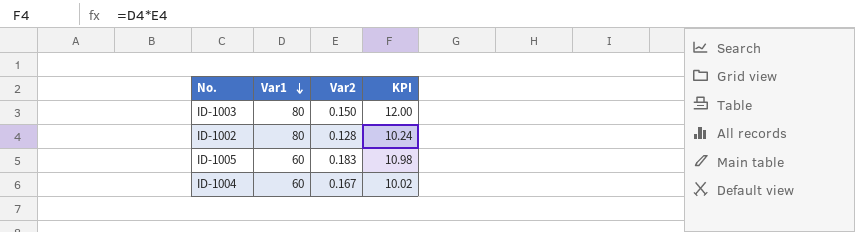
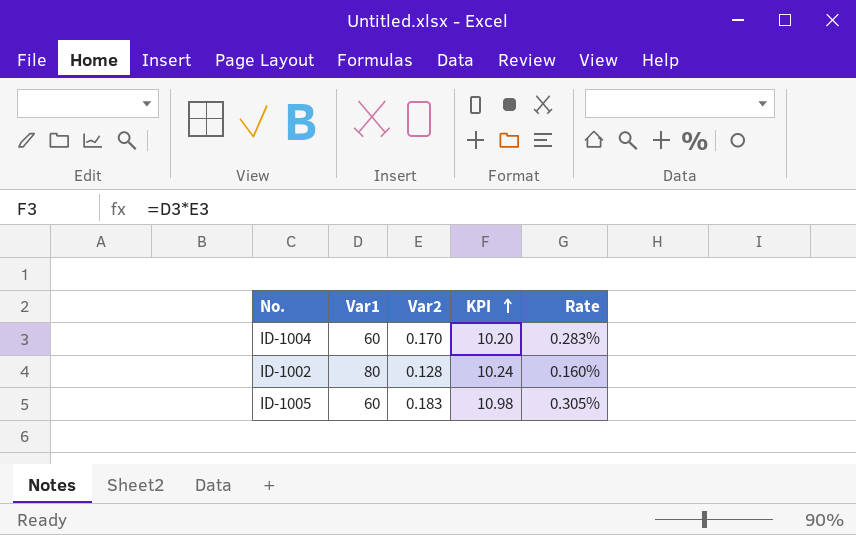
row order: Var1 descending -> KPI ascending
column Rate | formula: none -> [Var2] / [Var1]
row ID-1003: 80 | 0.150 | 12.00 -> none
ID-1004 | Var2: 0.167 -> 0.170
ID-1004 | KPI: 10.02 -> 10.20

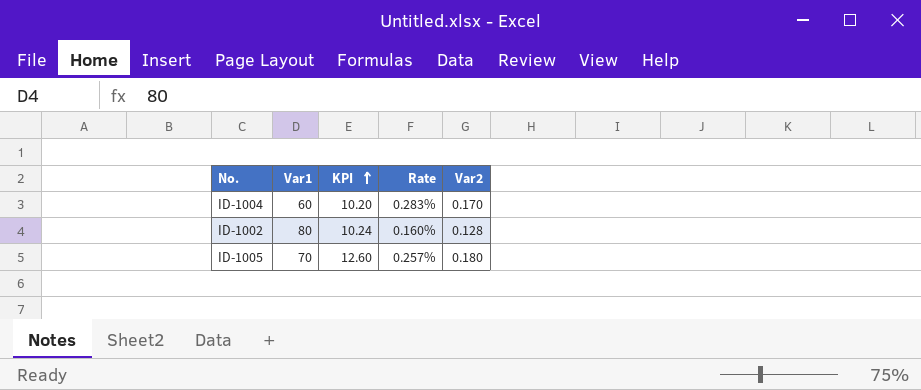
column Var2 | position: 3 -> 5
ID-1005 | Var1: 60 -> 70
ID-1005 | KPI: 10.98 -> 12.60
ID-1005 | Rate: 0.305% -> 0.257%
ID-1005 | Var2: 0.183 -> 0.180

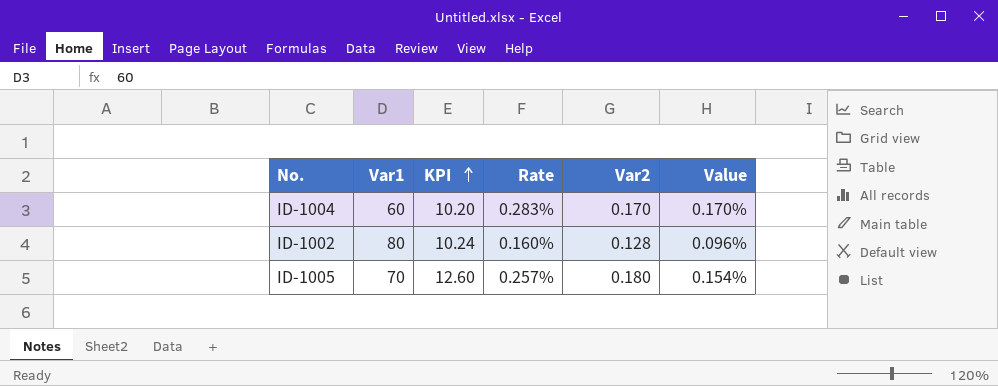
column Value | formula: none -> [Rate] * 0.6

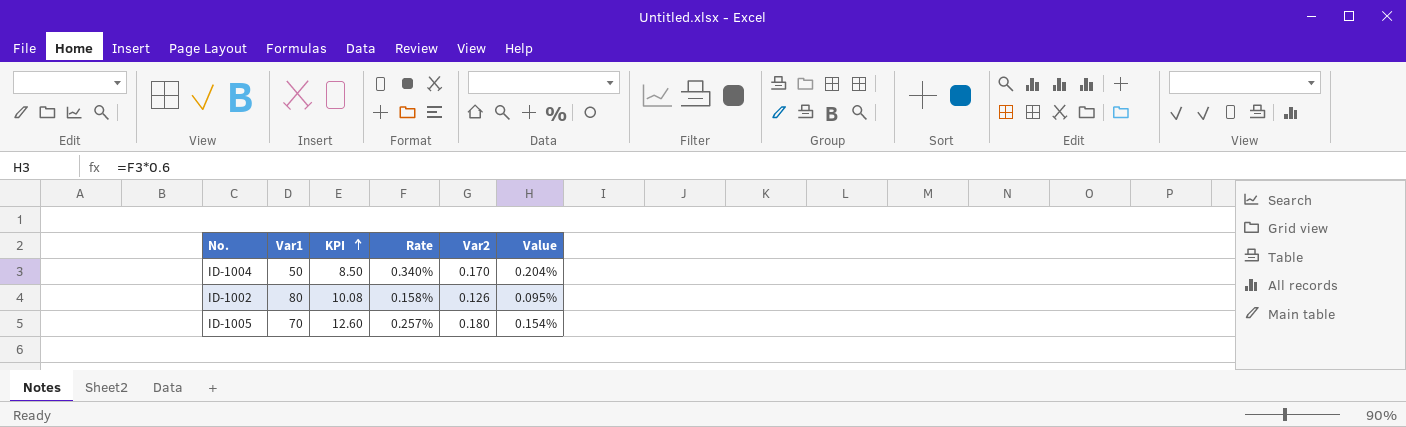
ID-1004 | Var1: 60 -> 50
ID-1004 | KPI: 10.20 -> 8.50
ID-1004 | Rate: 0.283% -> 0.340%
ID-1004 | Value: 0.170% -> 0.204%
ID-1002 | KPI: 10.24 -> 10.08
ID-1002 | Rate: 0.160% -> 0.158%
ID-1002 | Var2: 0.128 -> 0.126
ID-1002 | Value: 0.096% -> 0.095%

